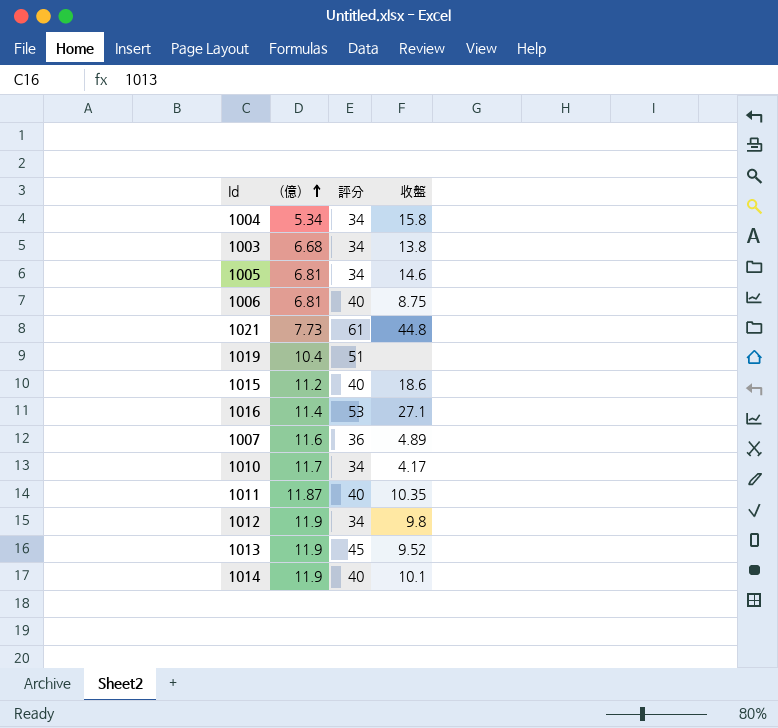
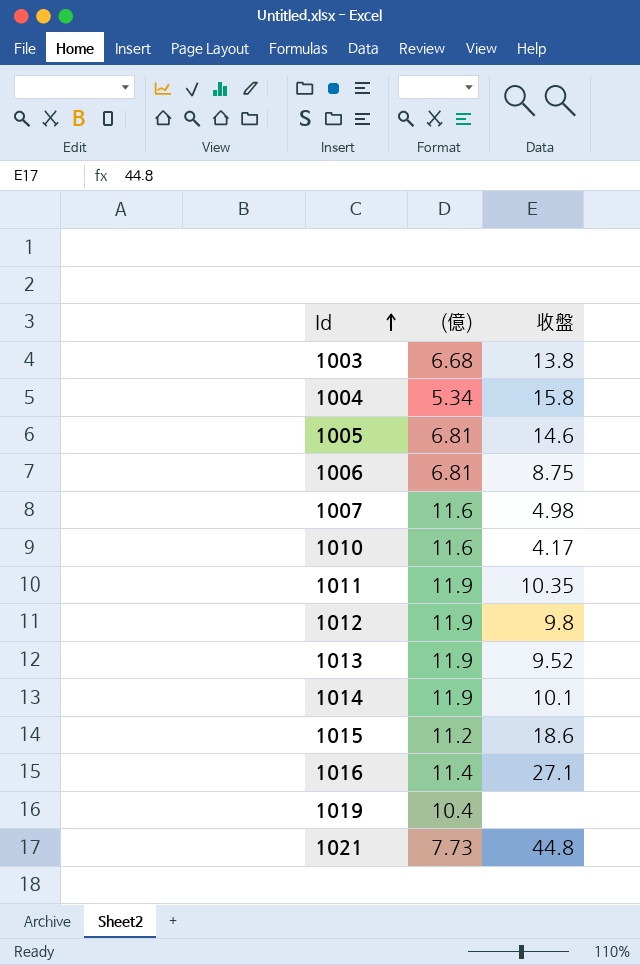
row order: (億) ascending -> Id ascending
column 評分 | position: 3 -> none
1007 | 收盤: 4.89 -> 4.98
1010 | (億): 11.7 -> 11.6
1011 | (億): 11.87 -> 11.9

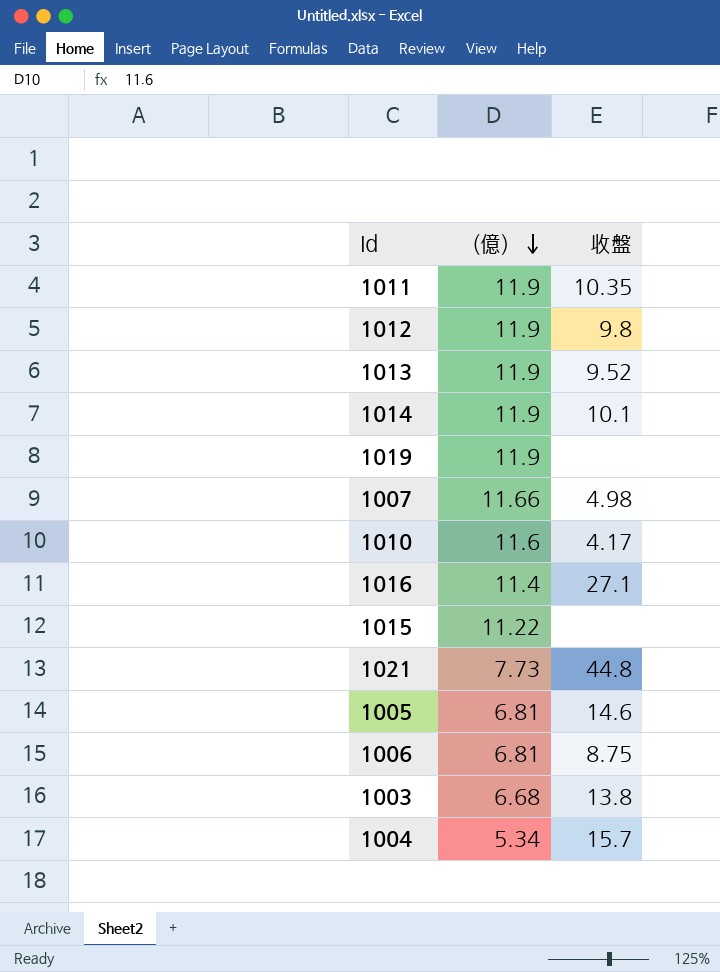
row order: Id ascending -> (億) descending
1019 | (億): 10.4 -> 11.9
1007 | (億): 11.6 -> 11.66
1015 | (億): 11.2 -> 11.22
1015 | 收盤: 18.6 -> none
1004 | 收盤: 15.8 -> 15.7

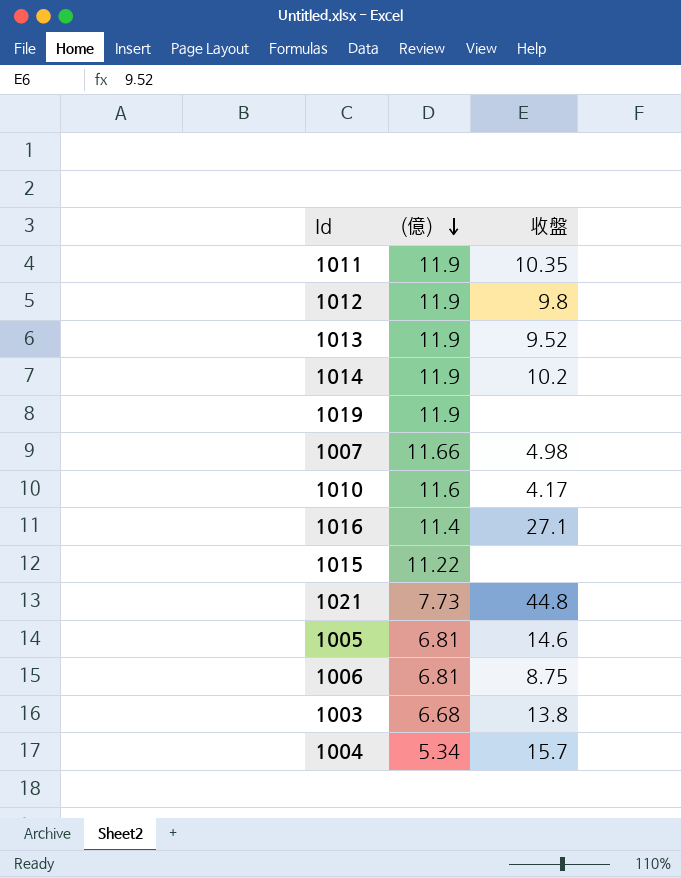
1014 | 收盤: 10.1 -> 10.2

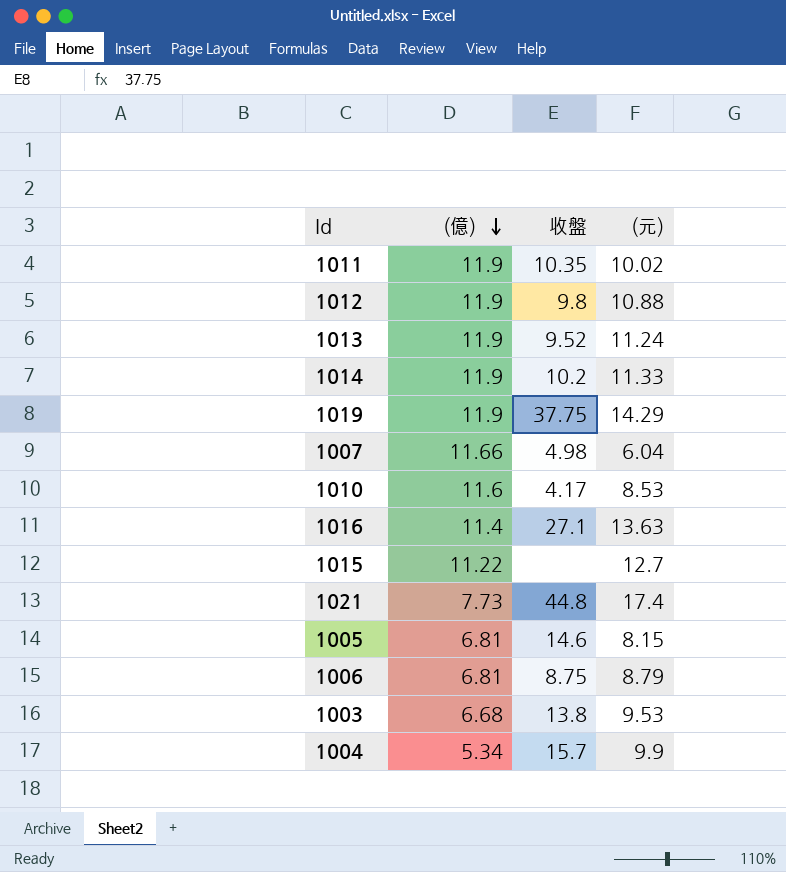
column (元) | position: none -> 4
1019 | 收盤: none -> 37.75

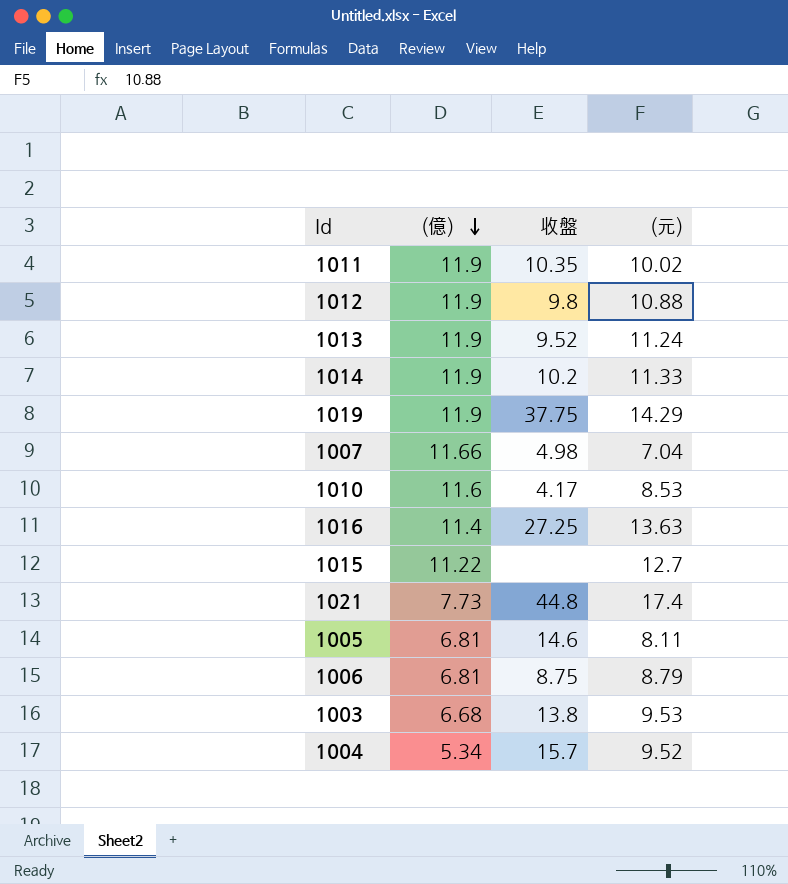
1007 | (元): 6.04 -> 7.04
1016 | 收盤: 27.1 -> 27.25
1005 | (元): 8.15 -> 8.11
1004 | (元): 9.9 -> 9.52

